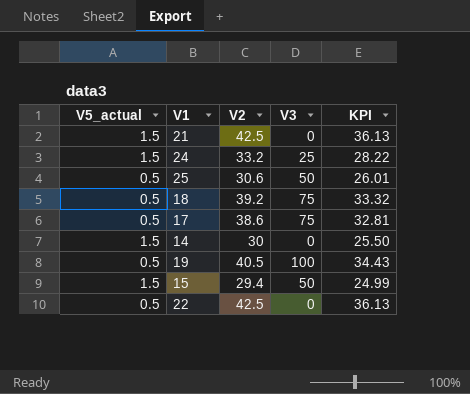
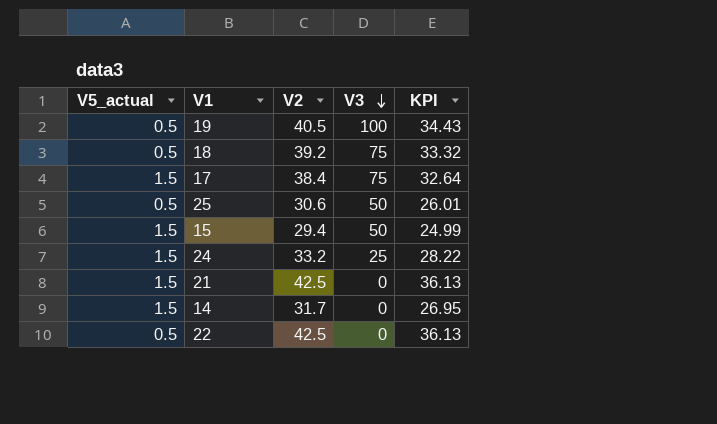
row order: none -> V3 descending
17 | V5_actual: 0.5 -> 1.5
17 | V2: 38.6 -> 38.4
17 | KPI: 32.81 -> 32.64
14 | V2: 30 -> 31.7
14 | KPI: 25.50 -> 26.95

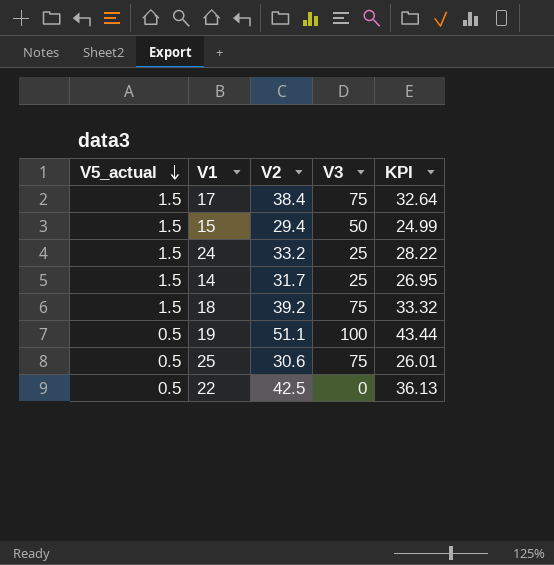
row order: V3 descending -> V5_actual descending
row 21: 1.5 | 42.5 | 0 | 36.13 -> none
14 | V3: 0 -> 25
18 | V5_actual: 0.5 -> 1.5
19 | V2: 40.5 -> 51.1
19 | KPI: 34.43 -> 43.44
25 | V3: 50 -> 75

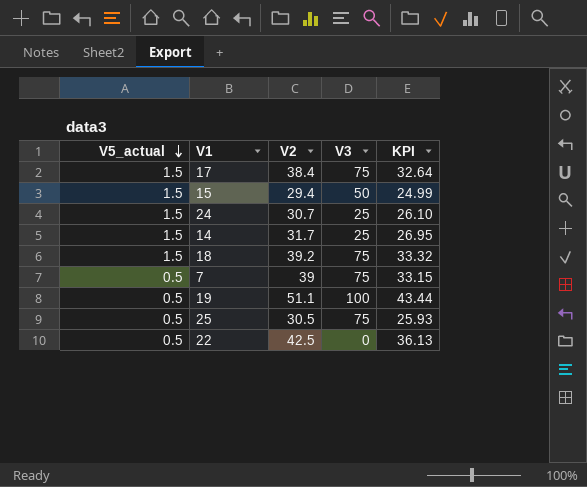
24 | V2: 33.2 -> 30.7
24 | KPI: 28.22 -> 26.10
row 7: none -> 0.5 | 39 | 75 | 33.15
25 | V2: 30.6 -> 30.5
25 | KPI: 26.01 -> 25.93

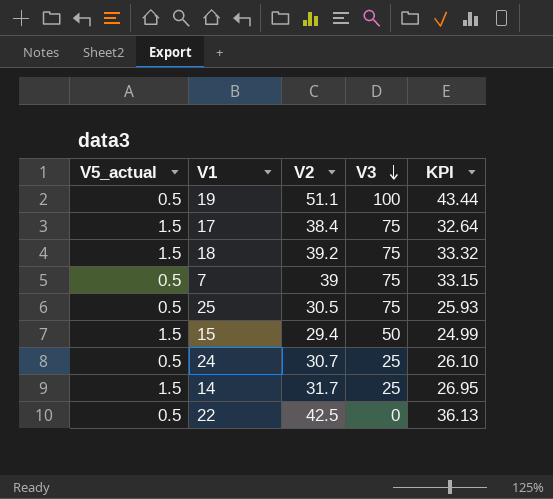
row order: V5_actual descending -> V3 descending
24 | V5_actual: 1.5 -> 0.5

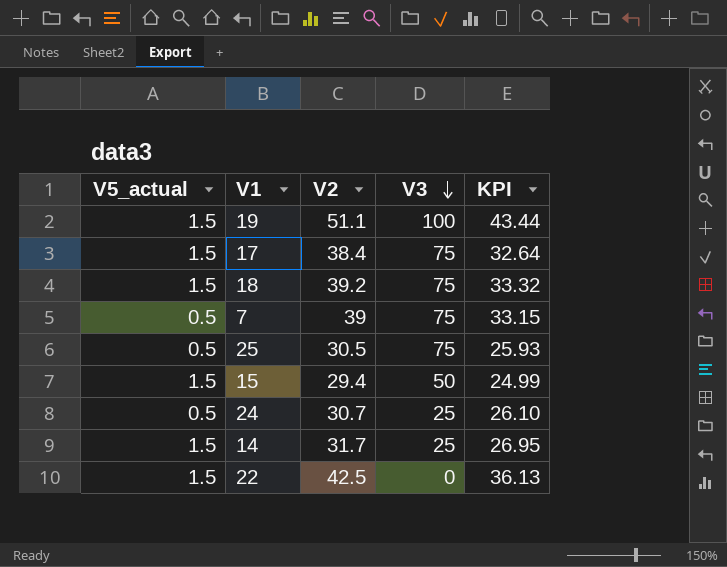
19 | V5_actual: 0.5 -> 1.5
22 | V5_actual: 0.5 -> 1.5

